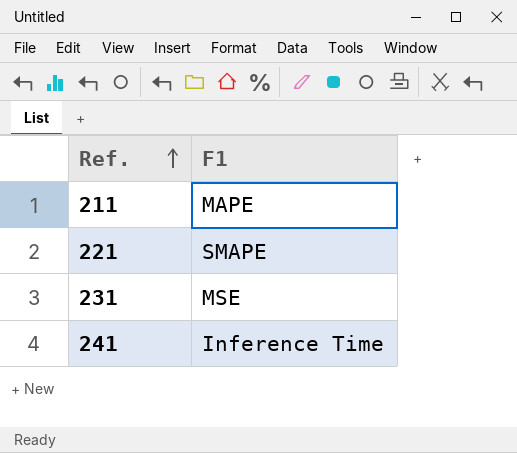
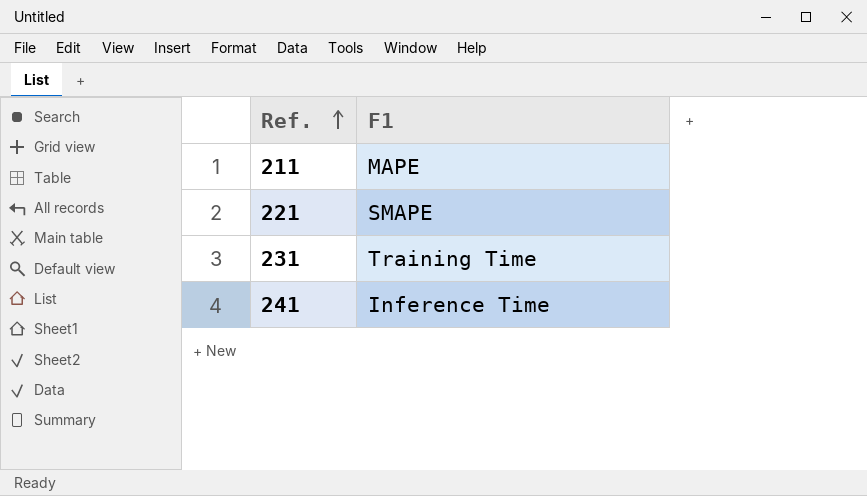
231 | F1: MSE -> Training Time

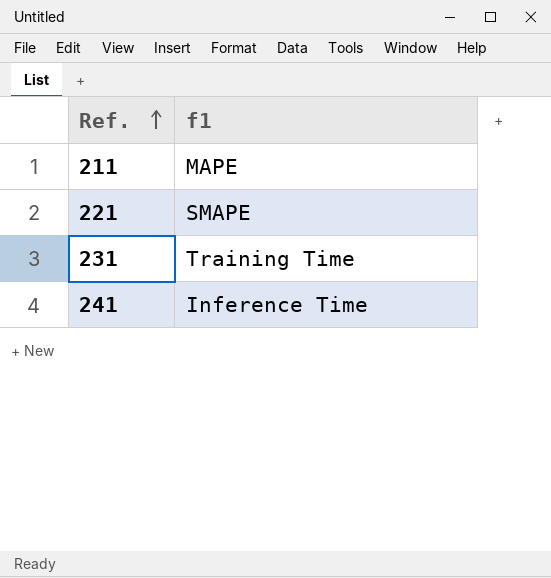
column name: F1 -> f1

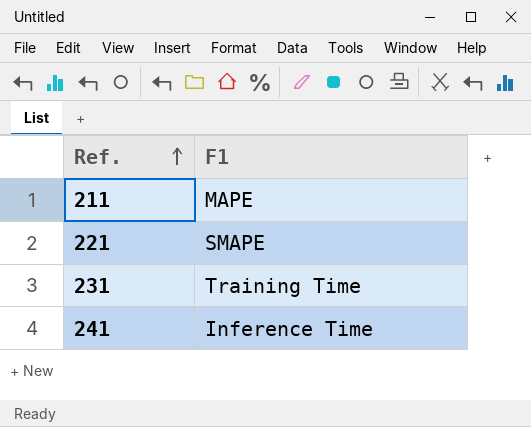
column name: f1 -> F1

